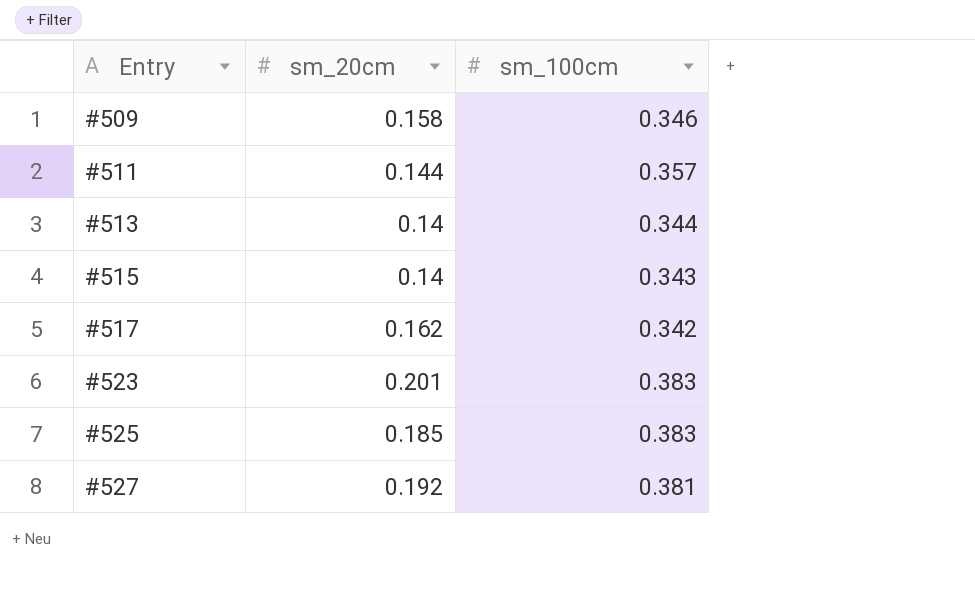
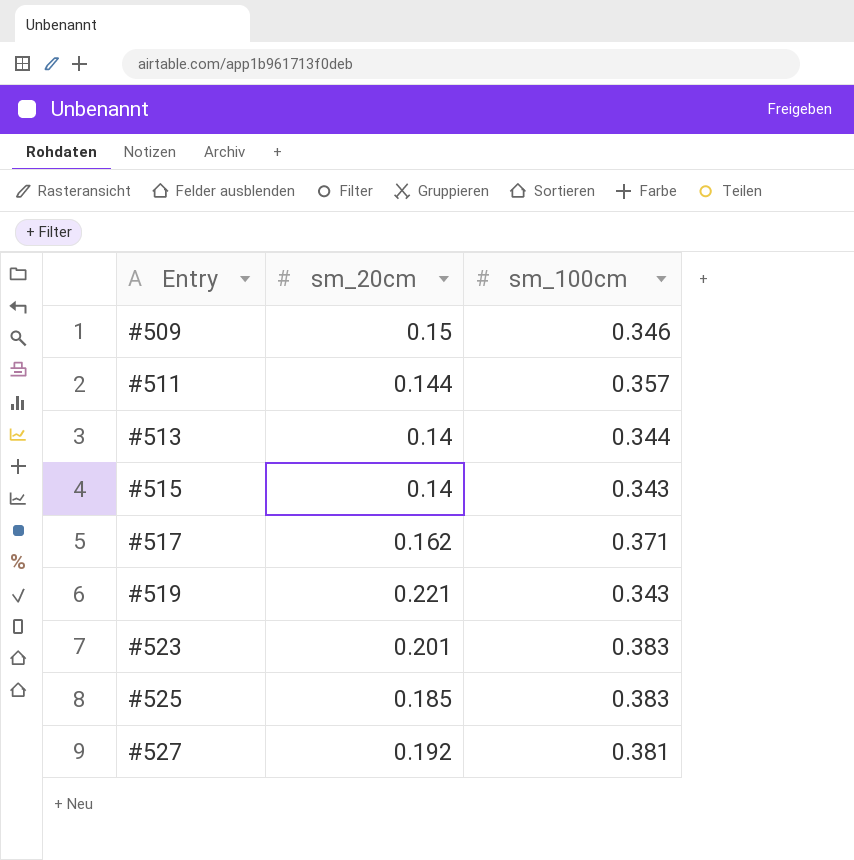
#509 | sm_20cm: 0.158 -> 0.15
#517 | sm_100cm: 0.342 -> 0.371
row #519: none -> 0.221 | 0.343

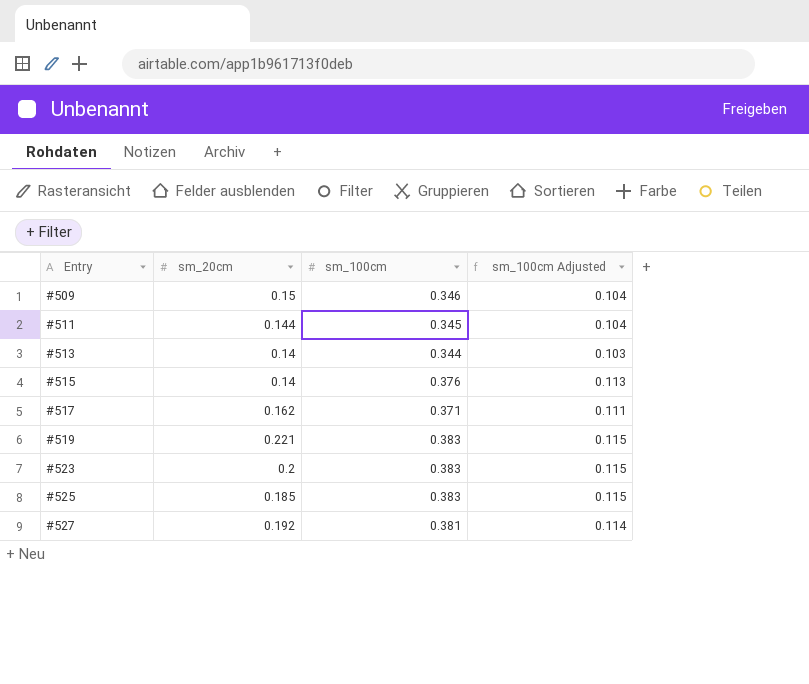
column sm_100cm Adjusted | formula: none -> [sm_100cm] * 0.3
#511 | sm_100cm: 0.357 -> 0.345
#515 | sm_100cm: 0.343 -> 0.376
#519 | sm_100cm: 0.343 -> 0.383
#523 | sm_20cm: 0.201 -> 0.2

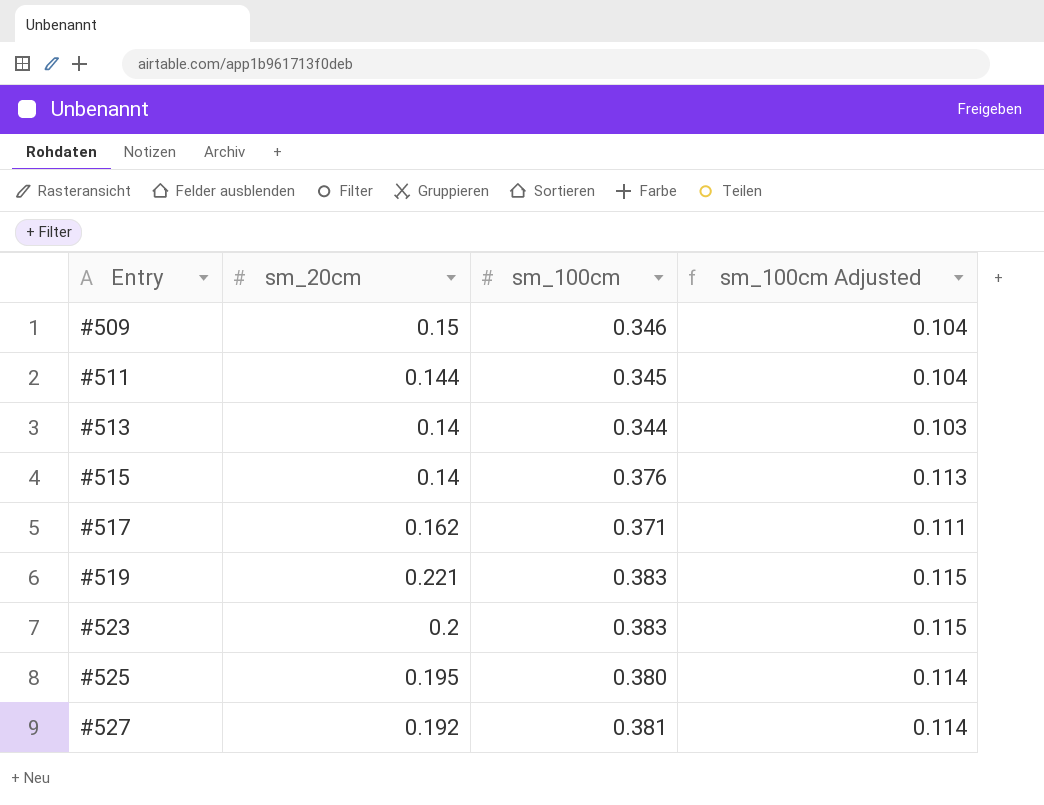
#525 | sm_20cm: 0.185 -> 0.195
#525 | sm_100cm: 0.383 -> 0.380
#525 | sm_100cm Adjusted: 0.115 -> 0.114

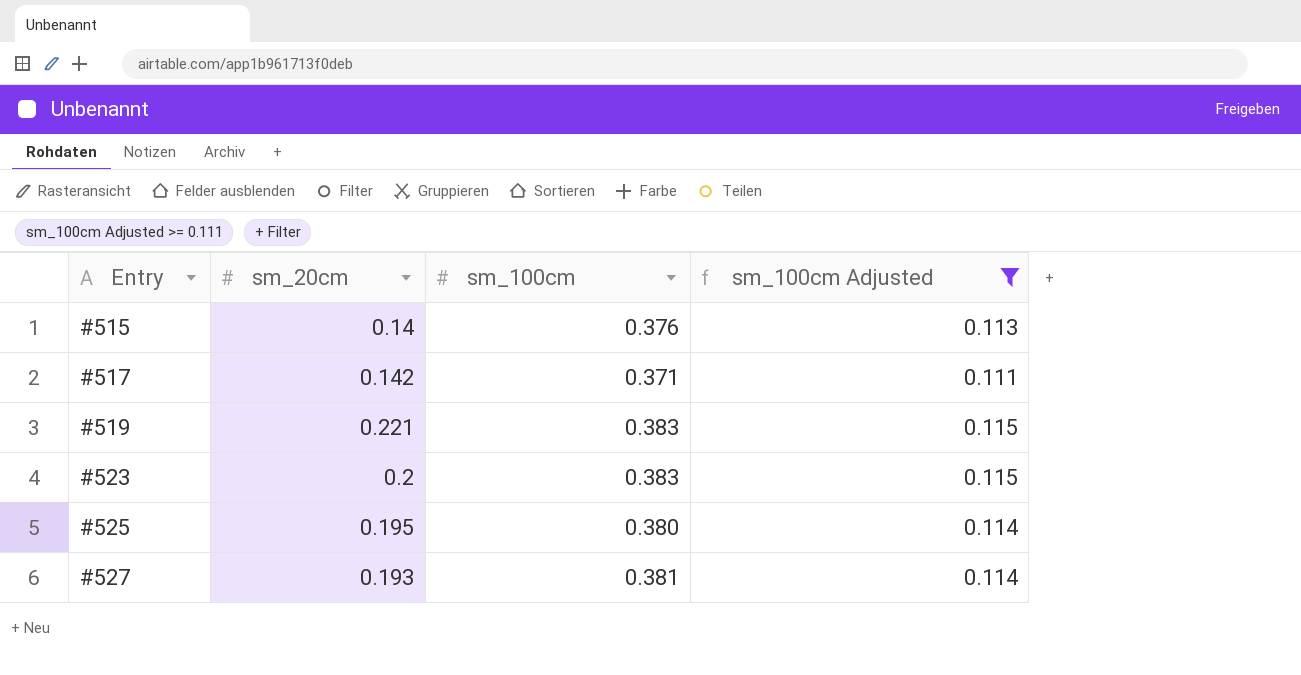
filter: none -> sm_100cm Adjusted >= 0.111
#517 | sm_20cm: 0.162 -> 0.142
#527 | sm_20cm: 0.192 -> 0.193

